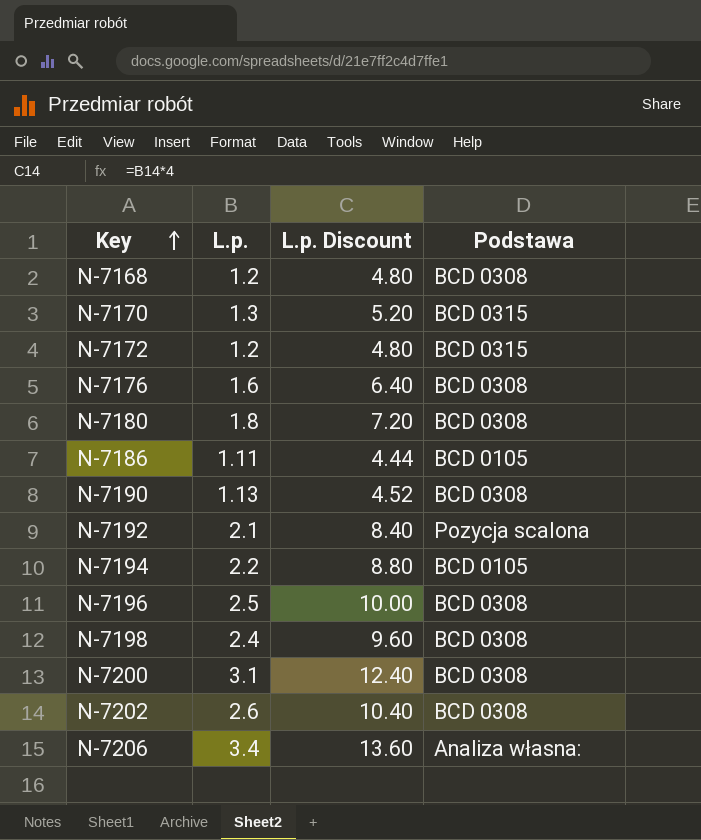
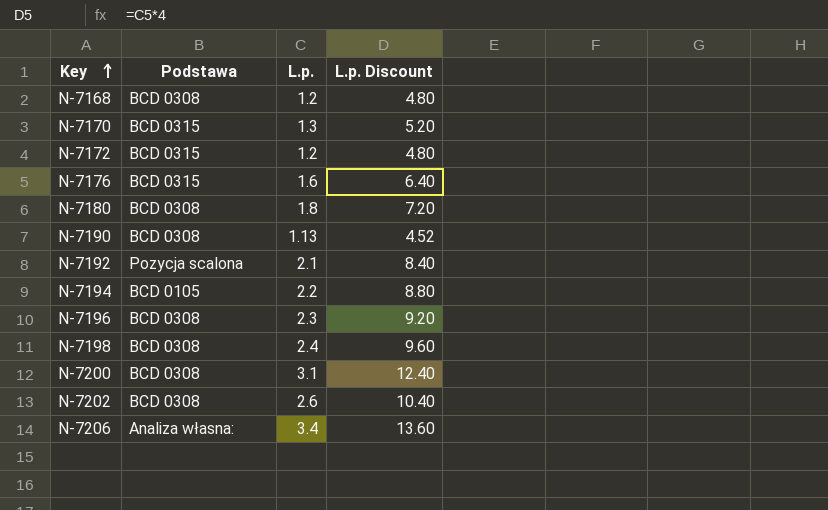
column Podstawa | position: 4 -> 2
row N-7186: 1.11 | 4.44 | BCD 0105 -> none
N-7176 | Podstawa: BCD 0308 -> BCD 0315
N-7196 | L.p.: 2.5 -> 2.3
N-7196 | L.p. Discount: 10.00 -> 9.20

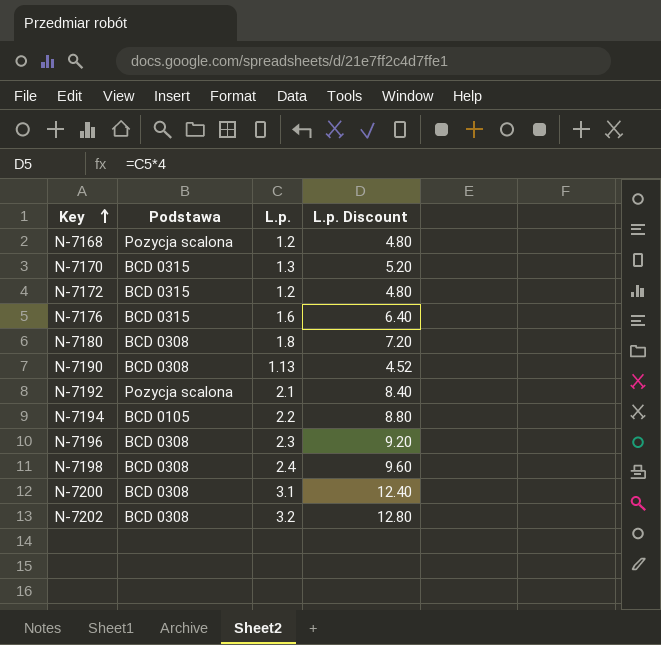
row N-7206: Analiza własna: | 3.4 | 13.60 -> none
N-7168 | Podstawa: BCD 0308 -> Pozycja scalona
N-7202 | L.p.: 2.6 -> 3.2
N-7202 | L.p. Discount: 10.40 -> 12.80

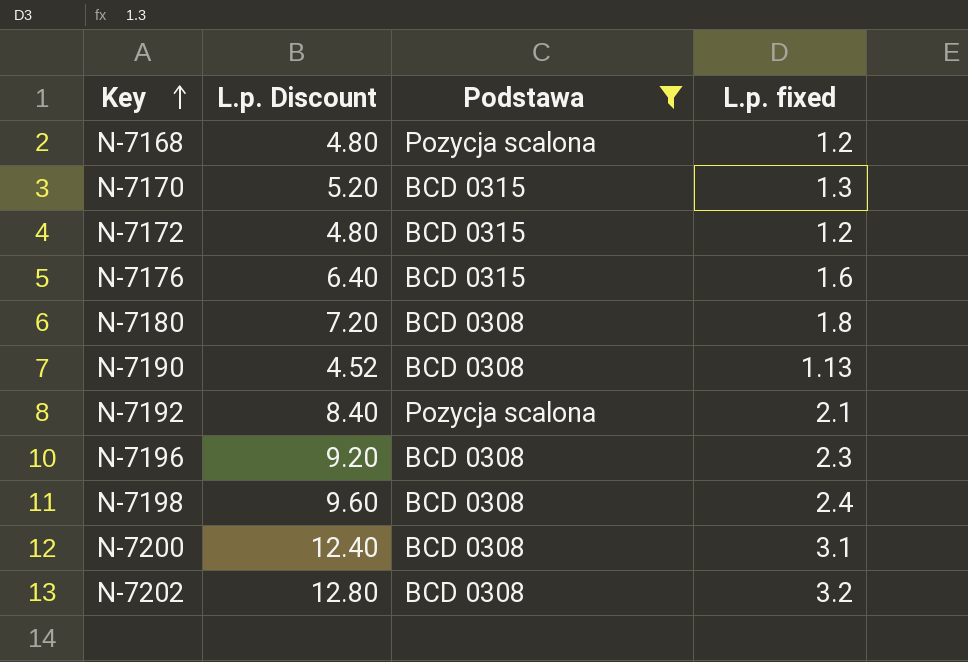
filter: none -> Podstawa != BCD 0105
column L.p. Discount | position: 4 -> 2
column name: L.p. -> L.p. fixed

